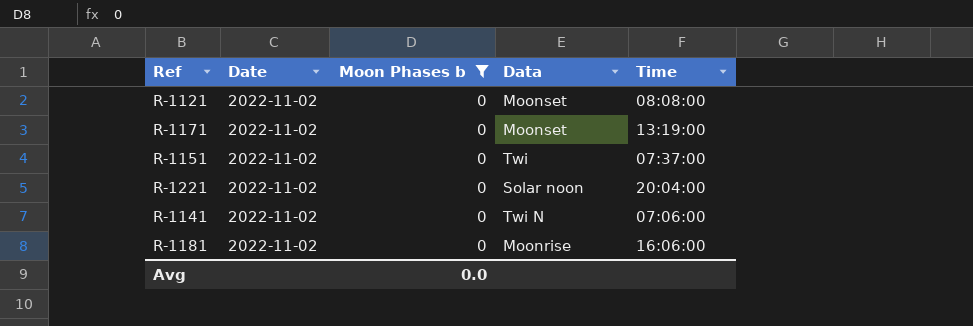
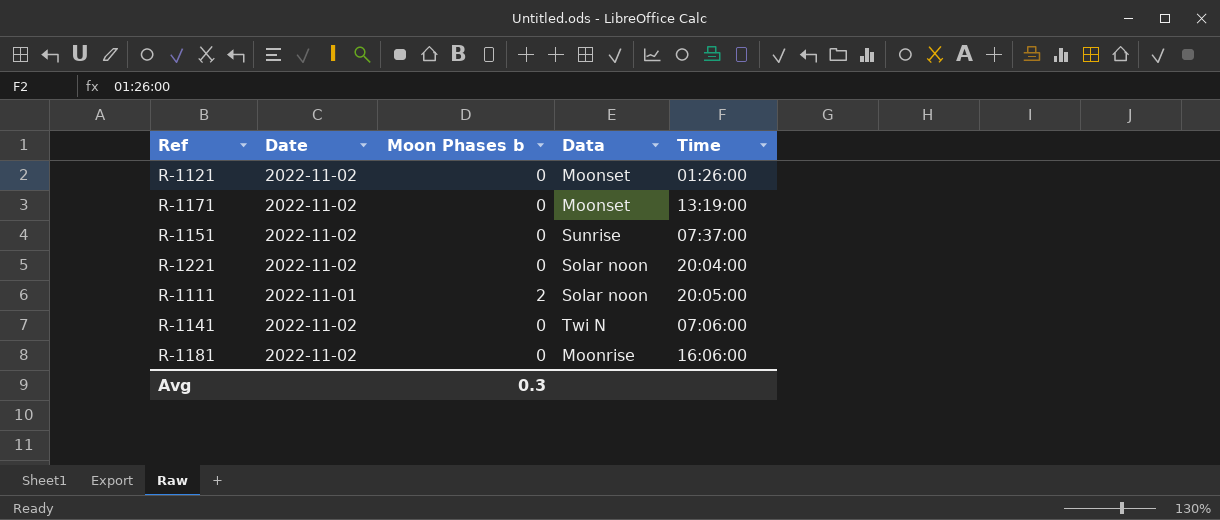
filter: Moon Phases b = 0 -> none
R-1121 | Time: 08:08:00 -> 01:26:00
R-1151 | Data: Twi -> Sunrise
Avg | Moon Phases b: 0.0 -> 0.3

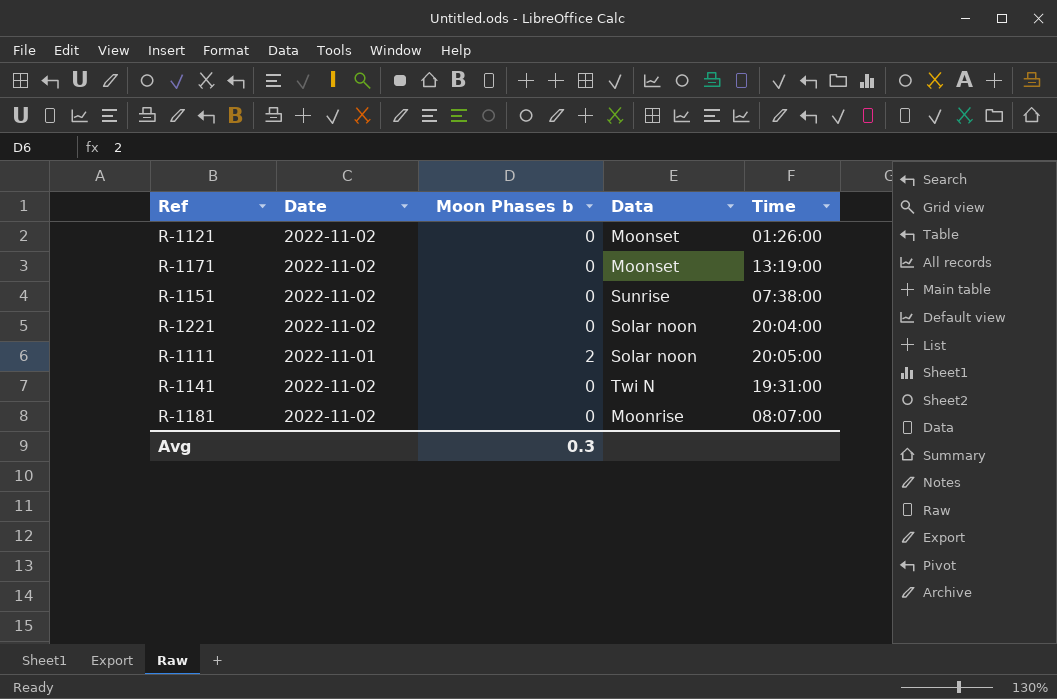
R-1151 | Time: 07:37:00 -> 07:38:00
R-1141 | Time: 07:06:00 -> 19:31:00
R-1181 | Time: 16:06:00 -> 08:07:00

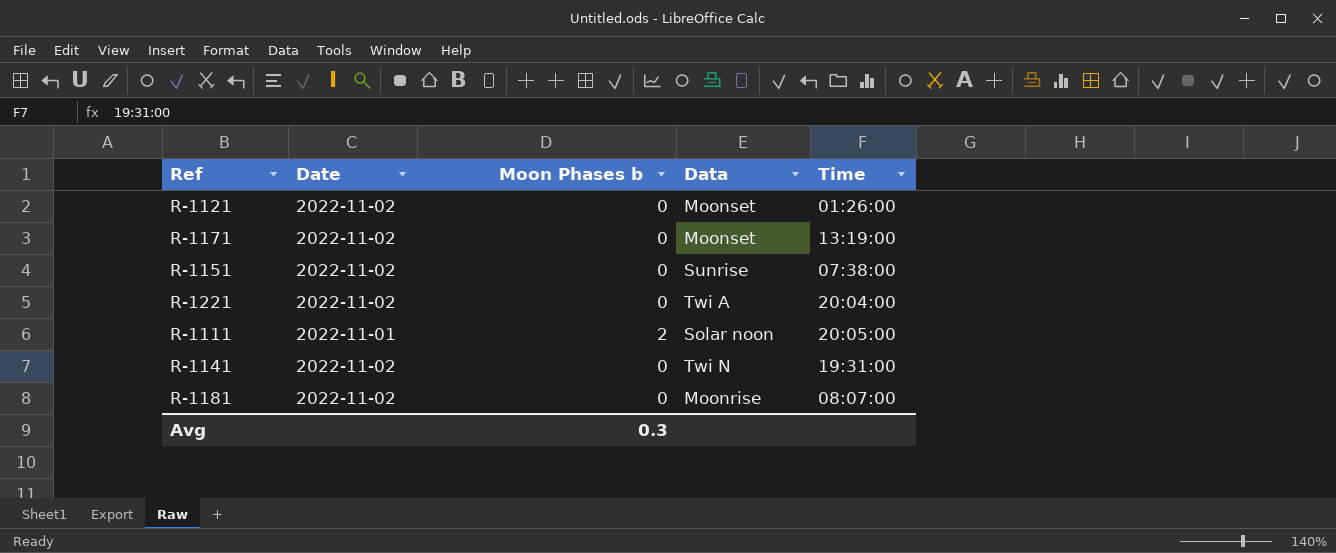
R-1221 | Data: Solar noon -> Twi A

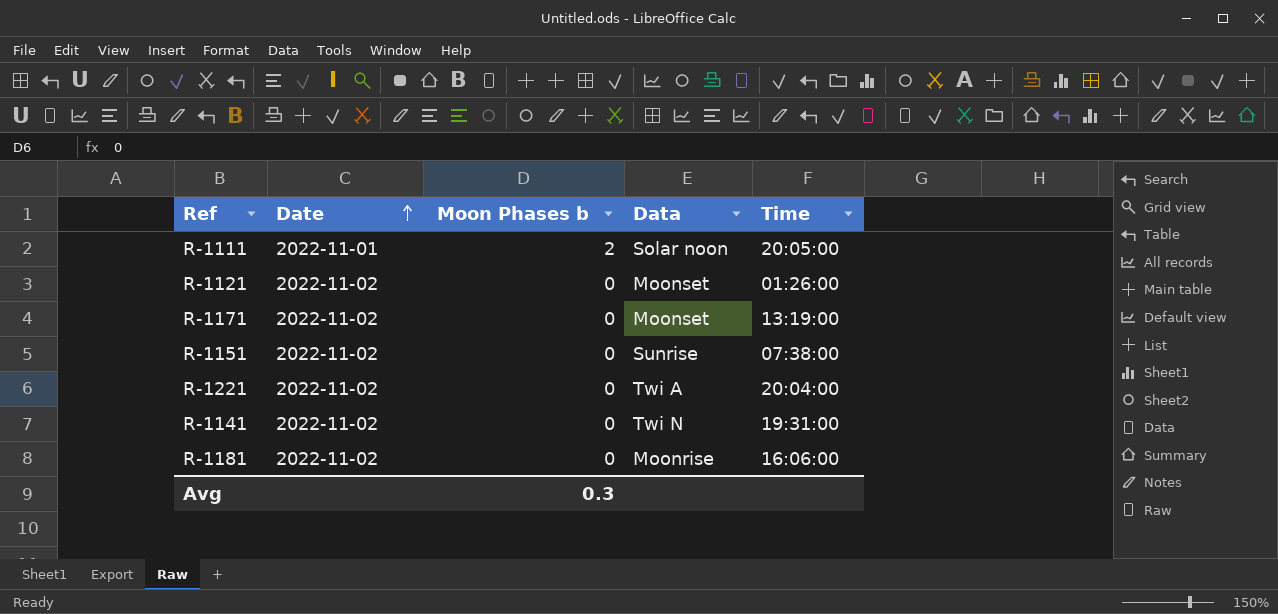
row order: none -> Date ascending
R-1181 | Time: 08:07:00 -> 16:06:00

